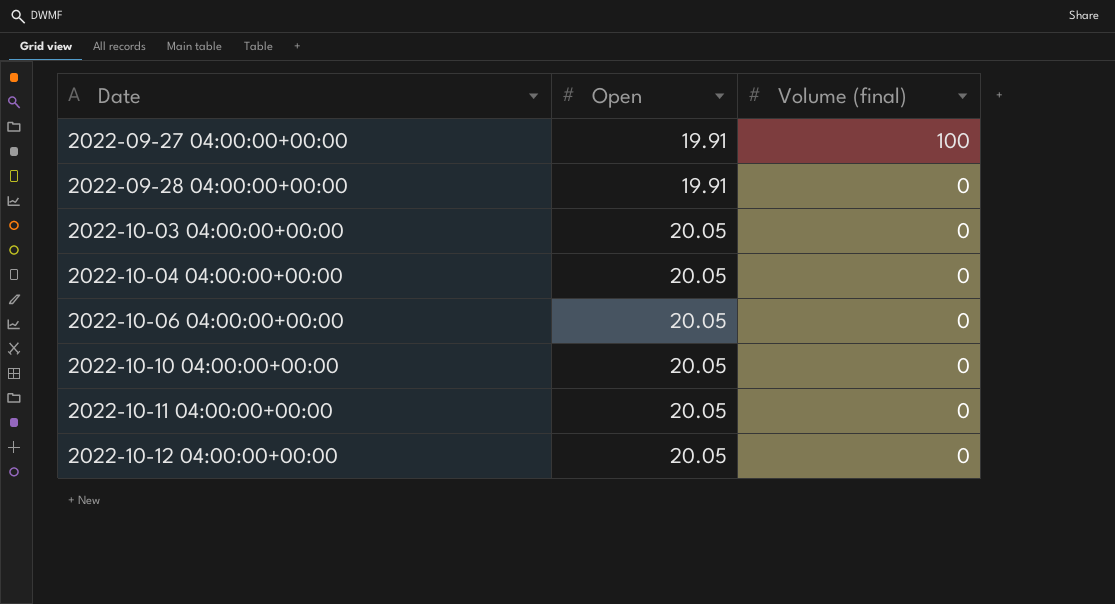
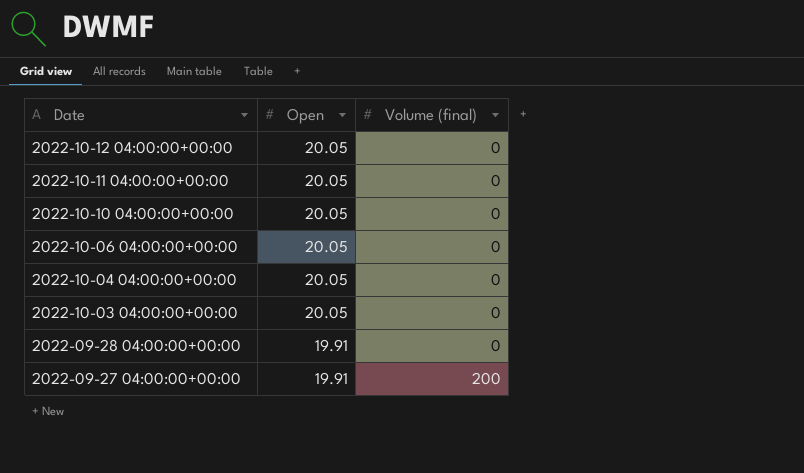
row order: Date ascending -> Date descending
2022-09-27 04:00:00+00:00 | Volume (final): 100 -> 200

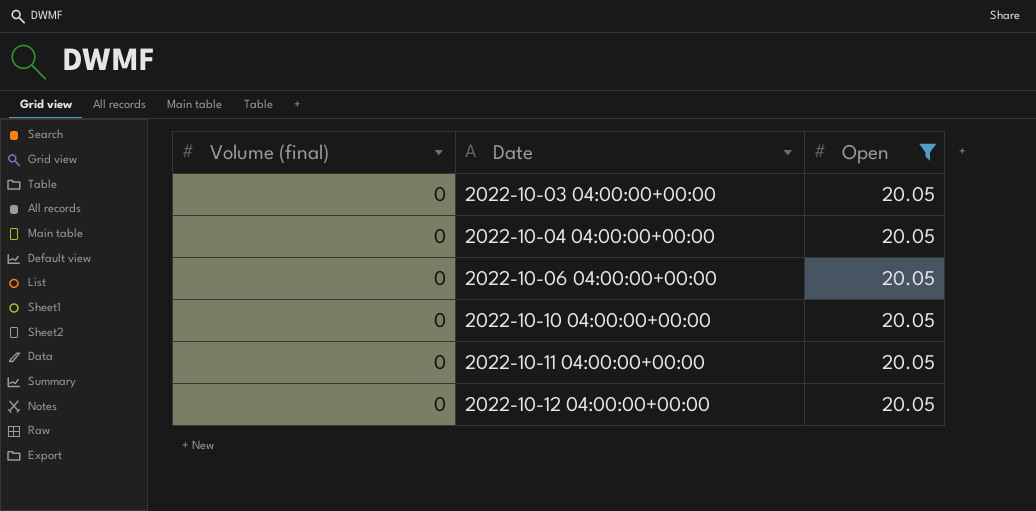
filter: none -> Open = 20.05
row order: Date descending -> Date ascending
column Volume (final) | position: 3 -> 1

